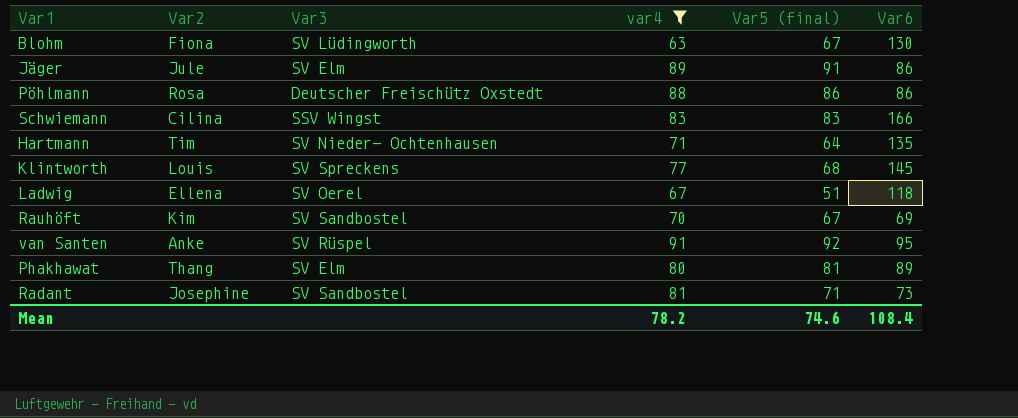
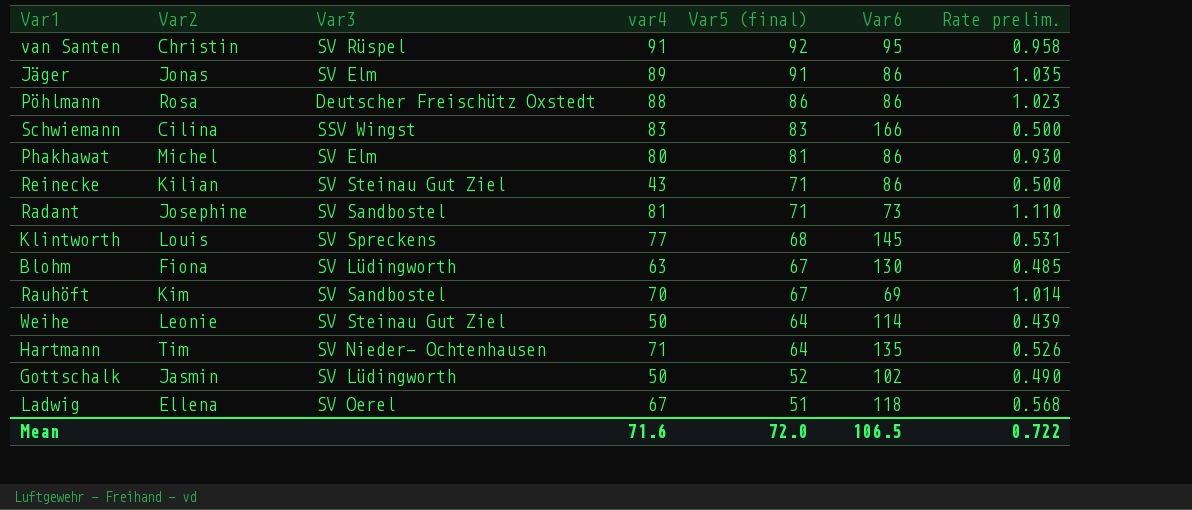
filter: var4 >= 63 -> none
row order: none -> Var5 (final) descending
column Rate prelim. | formula: none -> [var4] / [Var6]
van Santen | Var2: Anke -> Christin
Jäger | Var2: Jule -> Jonas
Phakhawat | Var2: Thang -> Michel
Phakhawat | Var6: 89 -> 86
Mean | var4: 78.2 -> 71.6
Mean | Var5 (final): 74.6 -> 72.0
Mean | Var6: 108.4 -> 106.5

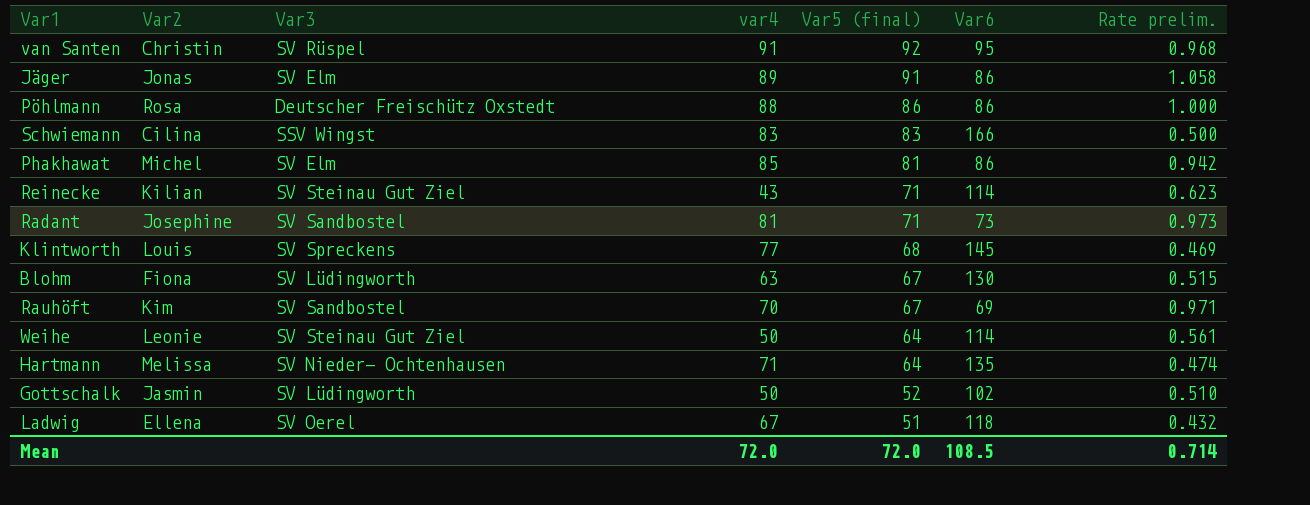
column Rate prelim. | formula: [var4] / [Var6] -> [Var5 (final)] / [Var6]
Phakhawat | var4: 80 -> 85
Reinecke | Var6: 86 -> 114
Hartmann | Var2: Tim -> Melissa
Mean | var4: 71.6 -> 72.0
Mean | Var6: 106.5 -> 108.5
Mean | Rate prelim.: 0.722 -> 0.714

